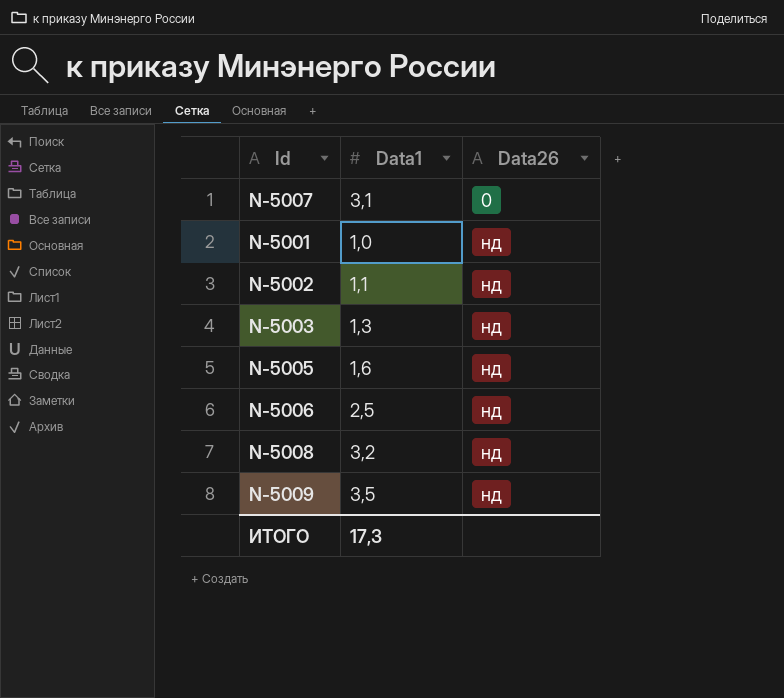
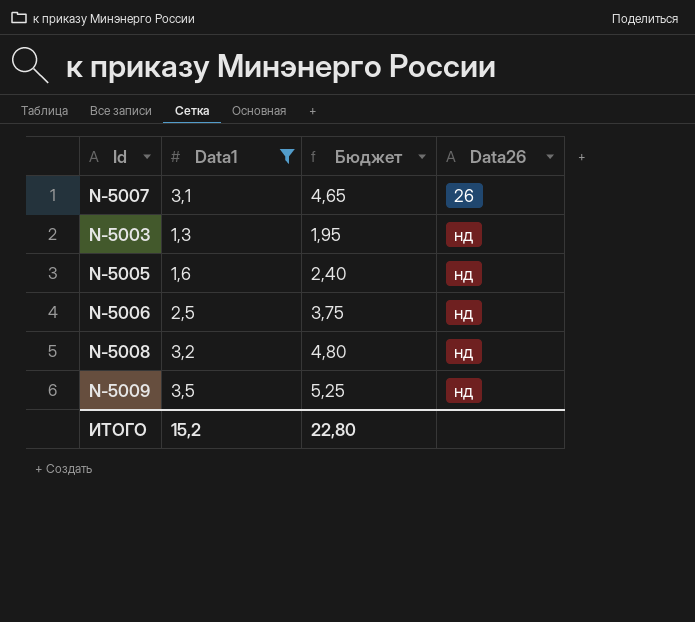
filter: none -> Data1 >= 1,3
column Бюджет | formula: none -> [Data1] * 1,5
N-5007 | Data26: 0 -> 26
ИТОГО | Data1: 17,3 -> 15,2

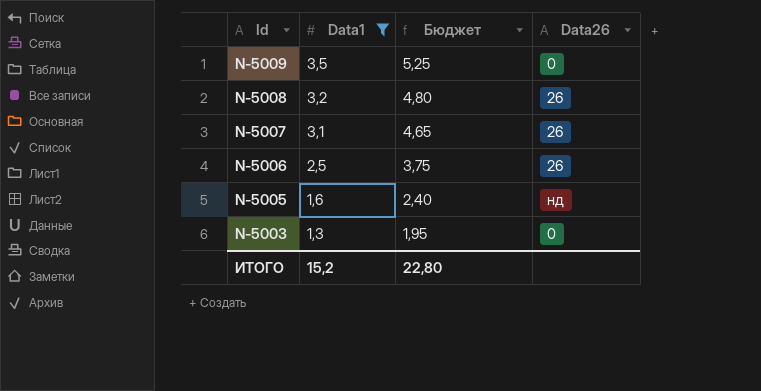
row order: Data26 ascending -> Id descending
N-5009 | Data26: нд -> 0
N-5008 | Data26: нд -> 26
N-5006 | Data26: нд -> 26
N-5003 | Data26: нд -> 0

